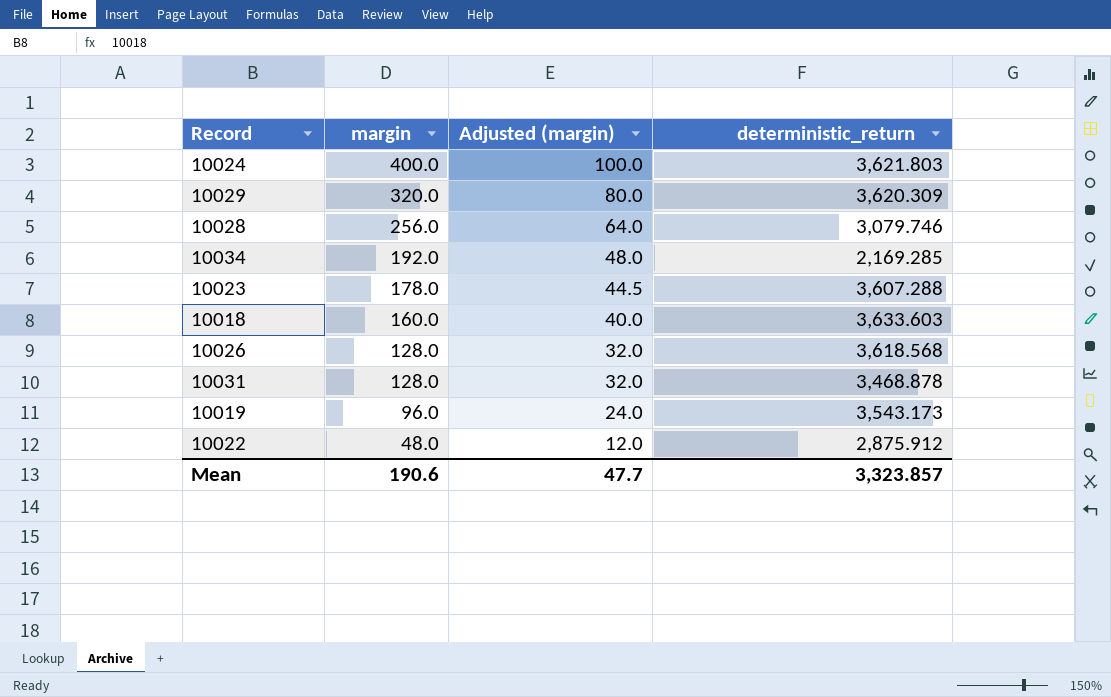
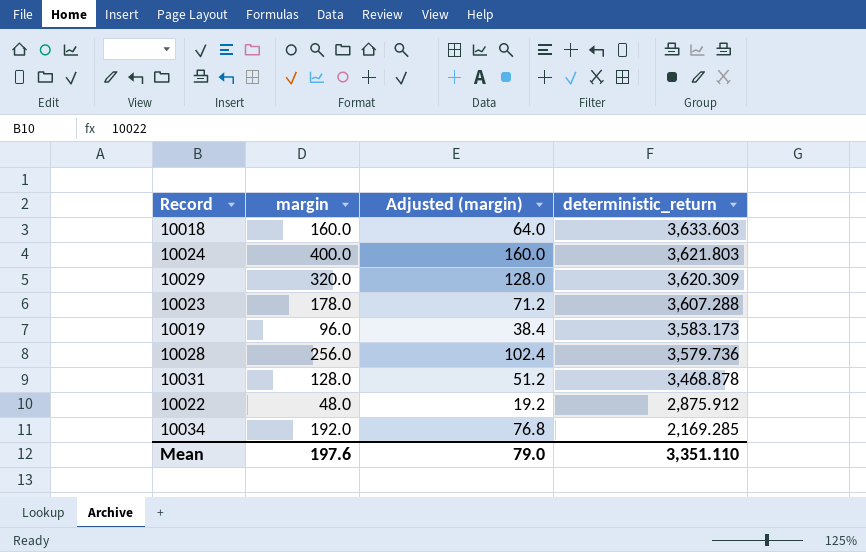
row order: margin descending -> deterministic_return descending
column Adjusted (margin) | formula: [margin] * 0.25 -> [margin] * 0.4
row 10026: 128.0 | 32.0 | 3,618.568 -> none
10019 | deterministic_return: 3,543.173 -> 3,583.173
10028 | deterministic_return: 3,079.746 -> 3,579.736
Mean | margin: 190.6 -> 197.6
Mean | Adjusted (margin): 47.7 -> 79.0
Mean | deterministic_return: 3,323.857 -> 3,351.110

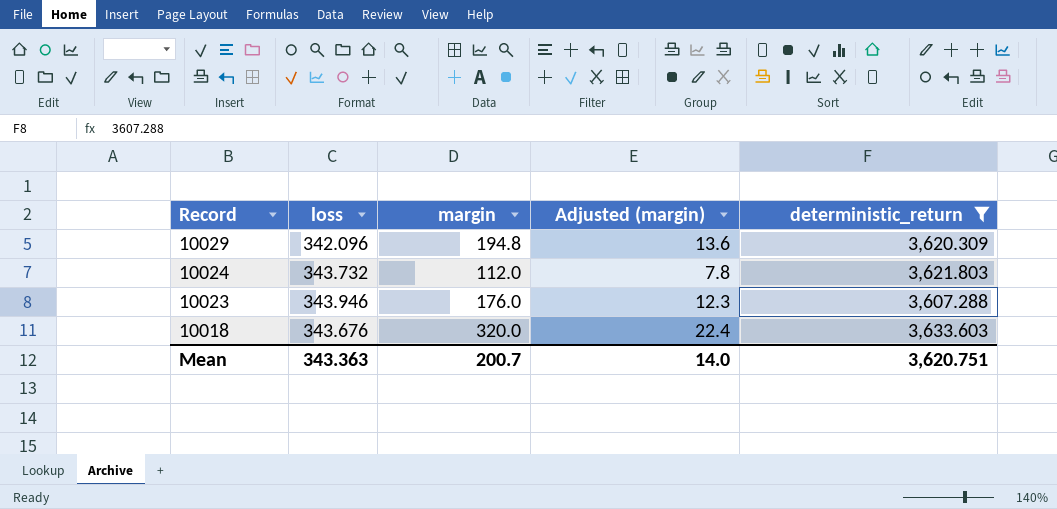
filter: none -> deterministic_return >= 3,607.288
row order: deterministic_return descending -> Record descending
column loss | position: none -> 2
column Adjusted (margin) | formula: [margin] * 0.4 -> [margin] * 0.07
10029 | margin: 320.0 -> 194.8
10024 | margin: 400.0 -> 112.0
10023 | margin: 178.0 -> 176.0
10018 | margin: 160.0 -> 320.0
Mean | margin: 197.6 -> 200.7
Mean | Adjusted (margin): 79.0 -> 14.0
Mean | deterministic_return: 3,351.110 -> 3,620.751

